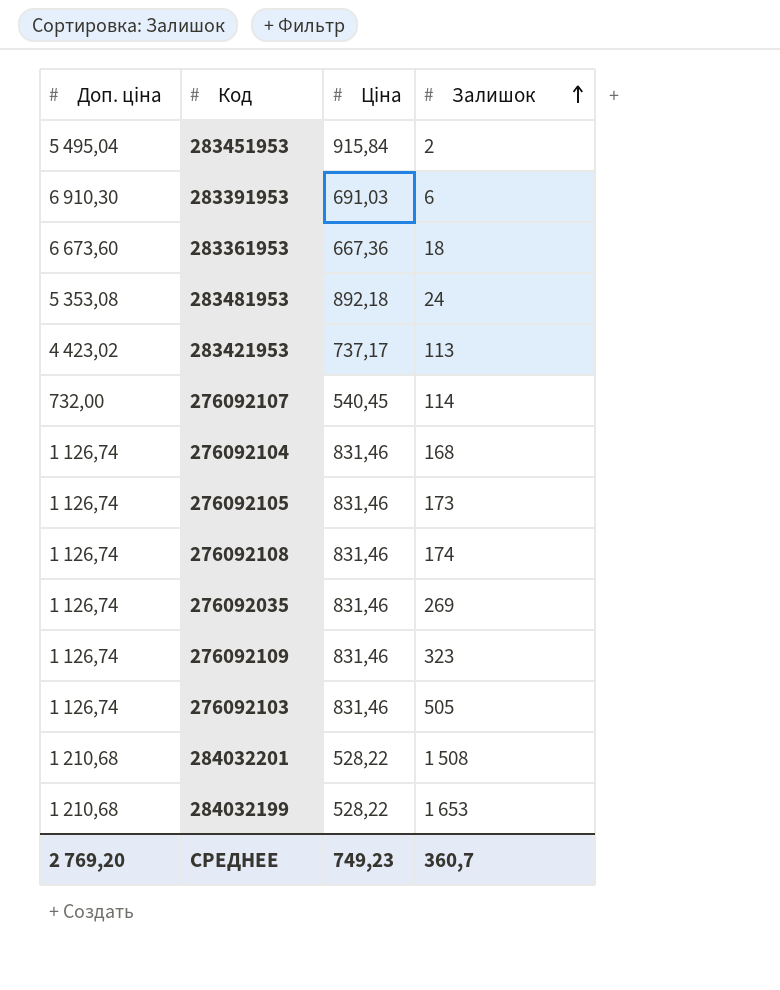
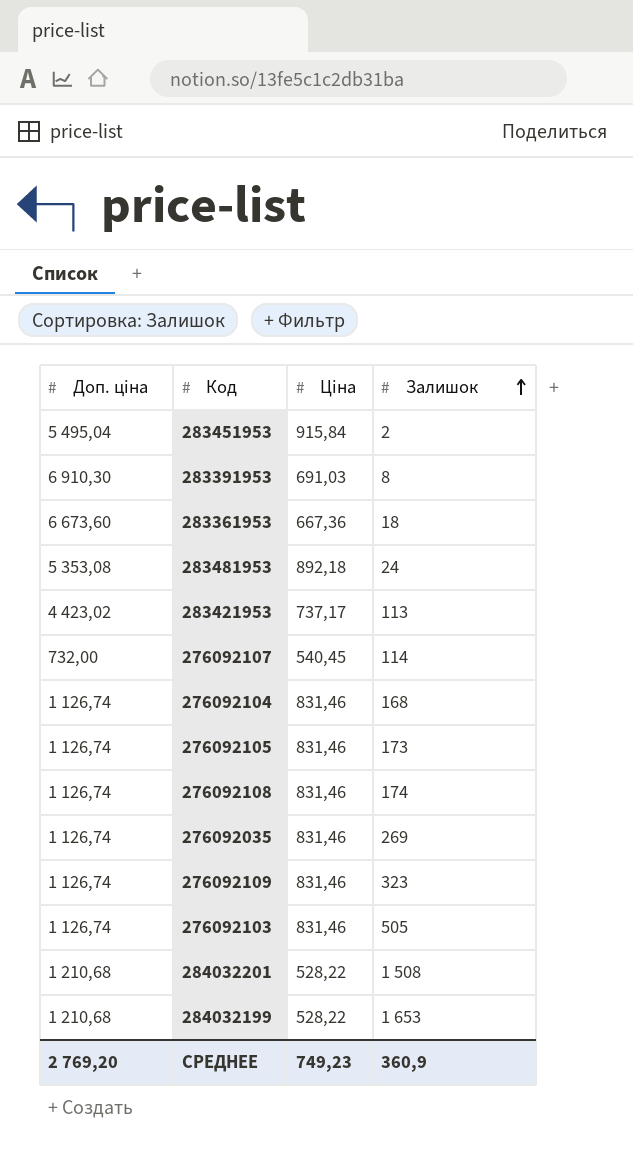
283391953 | Залишок: 6 -> 8
СРЕДНЕЕ | Залишок: 360,7 -> 360,9

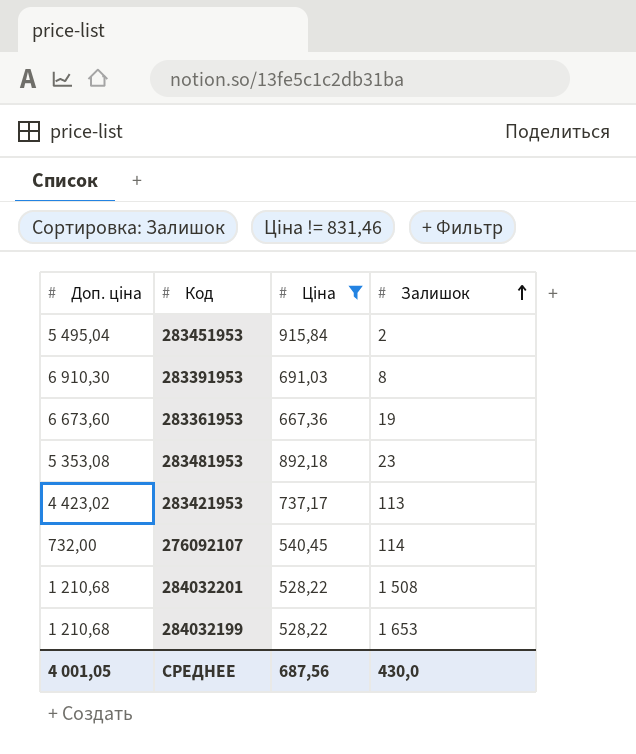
filter: none -> Ціна != 831,46
283361953 | Залишок: 18 -> 19
283481953 | Залишок: 24 -> 23
СРЕДНЕЕ | Доп. ціна: 2 769,20 -> 4 001,05
СРЕДНЕЕ | Ціна: 749,23 -> 687,56
СРЕДНЕЕ | Залишок: 360,9 -> 430,0

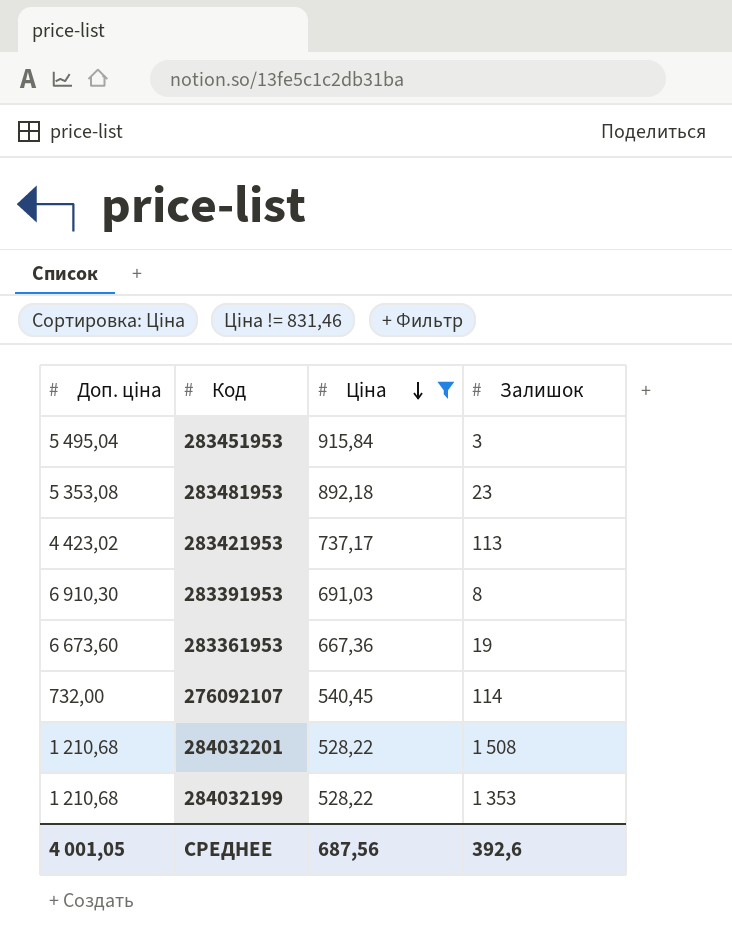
row order: Залишок ascending -> Ціна descending
283451953 | Залишок: 2 -> 3
284032199 | Залишок: 1 653 -> 1 353
СРЕДНЕЕ | Залишок: 430,0 -> 392,6

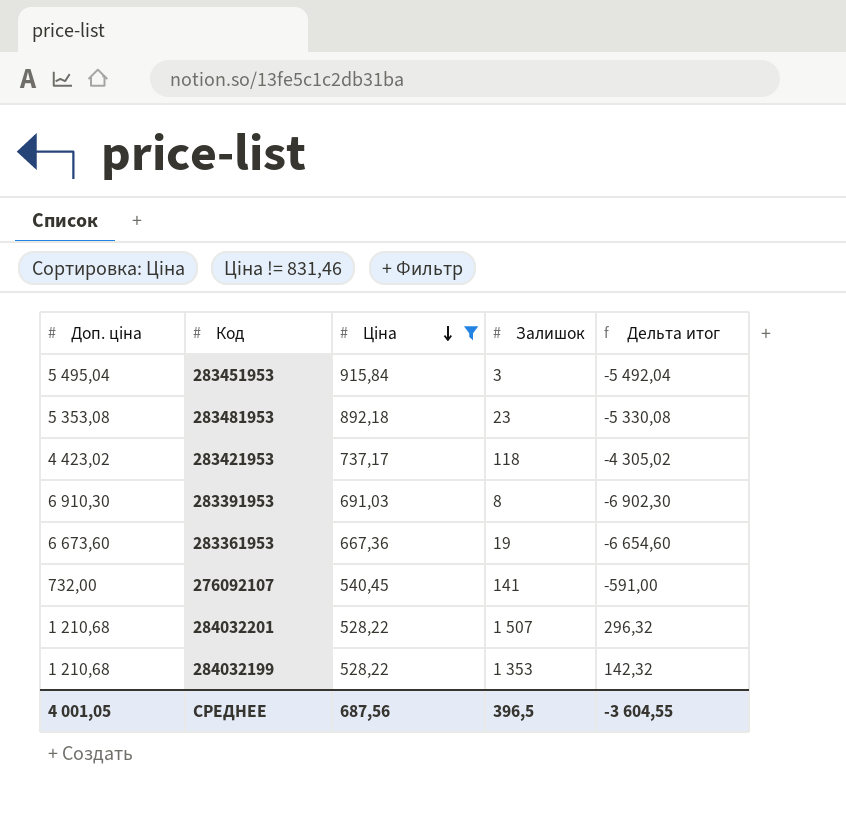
column Дельта итог | formula: none -> [Залишок] - [Доп. ціна]
283421953 | Залишок: 113 -> 118
276092107 | Залишок: 114 -> 141
284032201 | Залишок: 1 508 -> 1 507
СРЕДНЕЕ | Залишок: 392,6 -> 396,5

